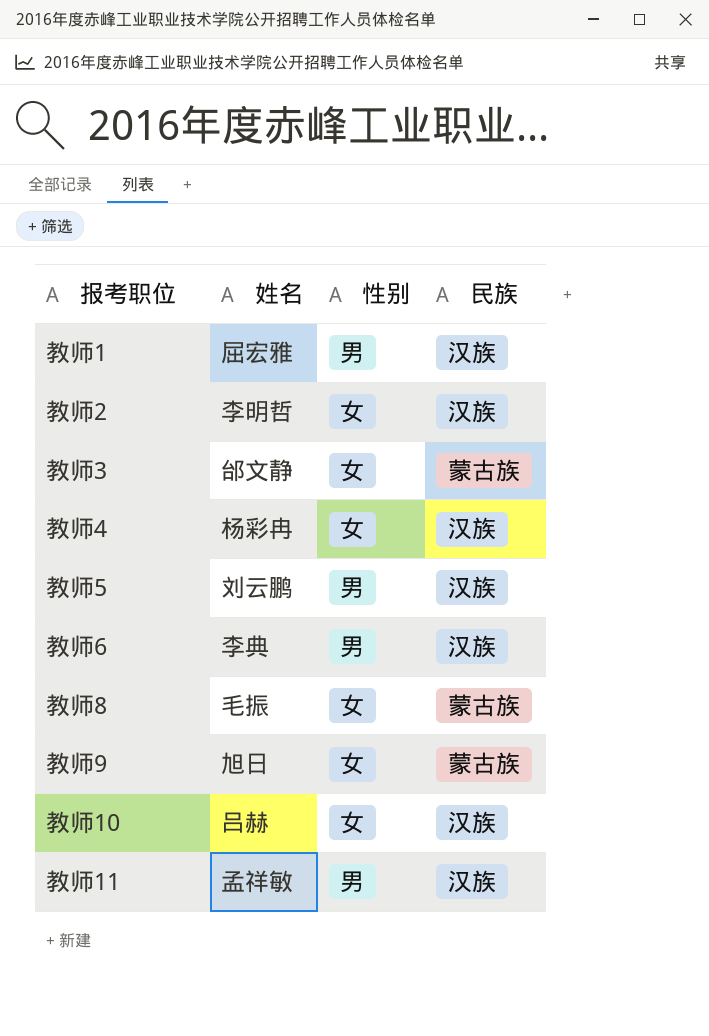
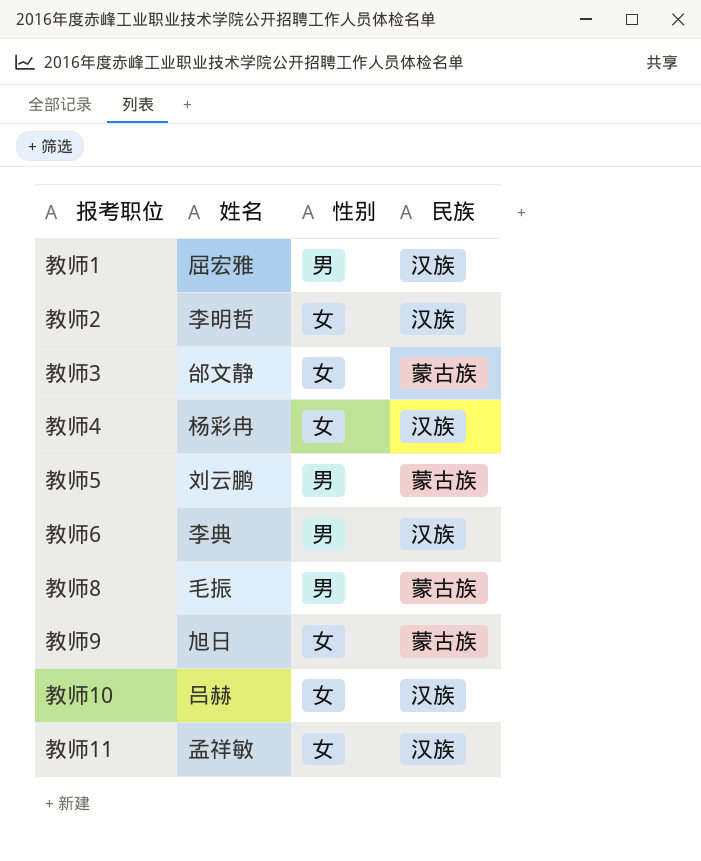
教师5 | 民族: 汉族 -> 蒙古族
教师8 | 性别: 女 -> 男
教师11 | 性别: 男 -> 女

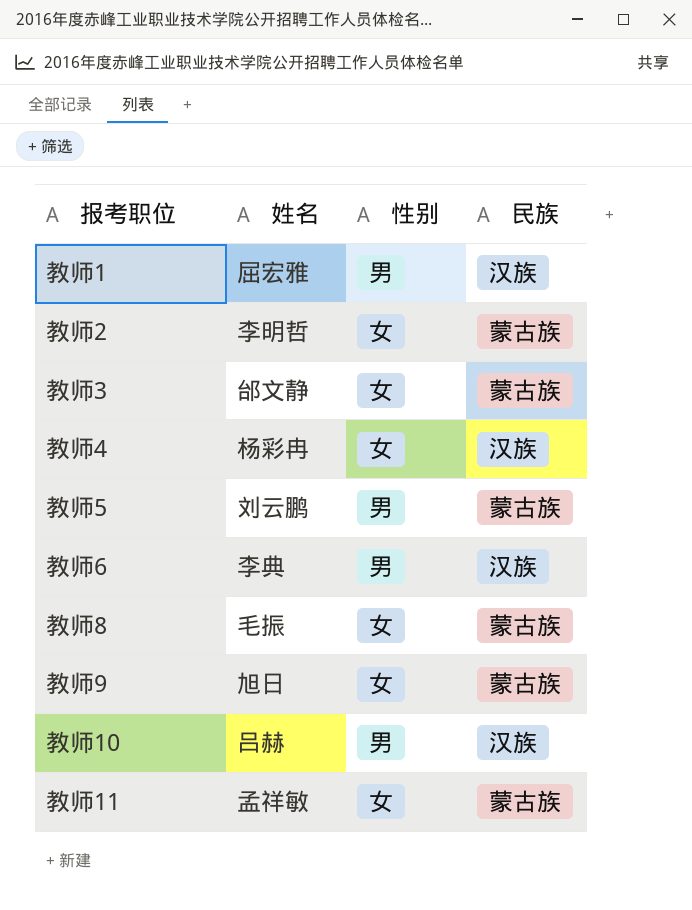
教师2 | 民族: 汉族 -> 蒙古族
教师8 | 性别: 男 -> 女
教师10 | 性别: 女 -> 男
教师11 | 民族: 汉族 -> 蒙古族

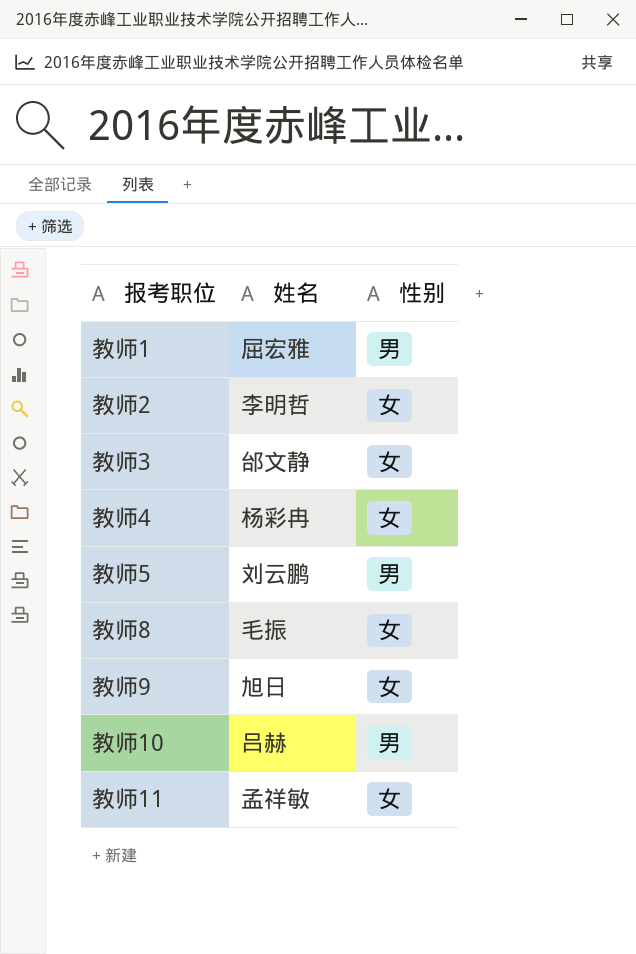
column 民族 | position: 4 -> none
row 教师6: 李典 | 男 | 汉族 -> none

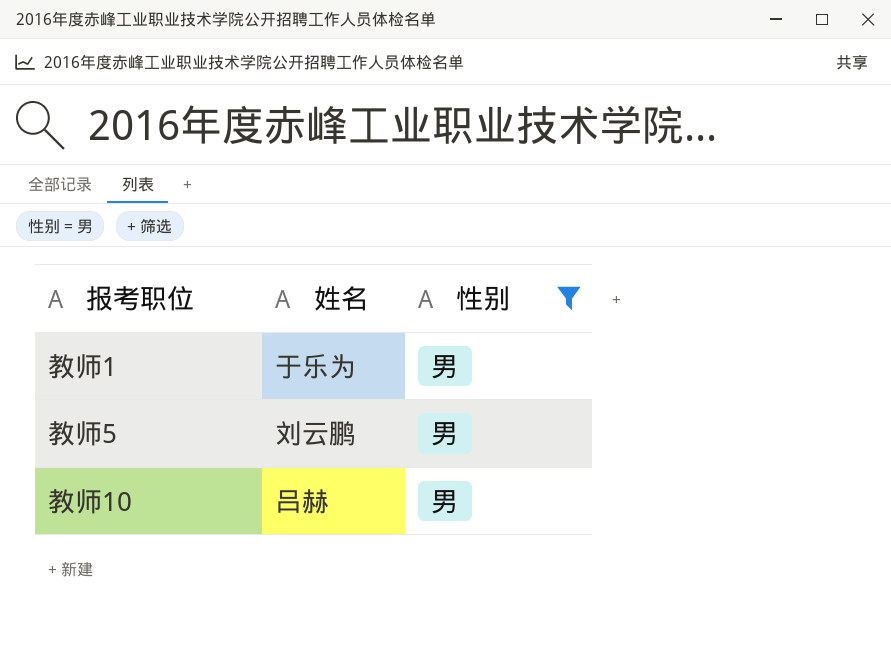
filter: none -> 性别 = 男
教师1 | 姓名: 屈宏雅 -> 于乐为

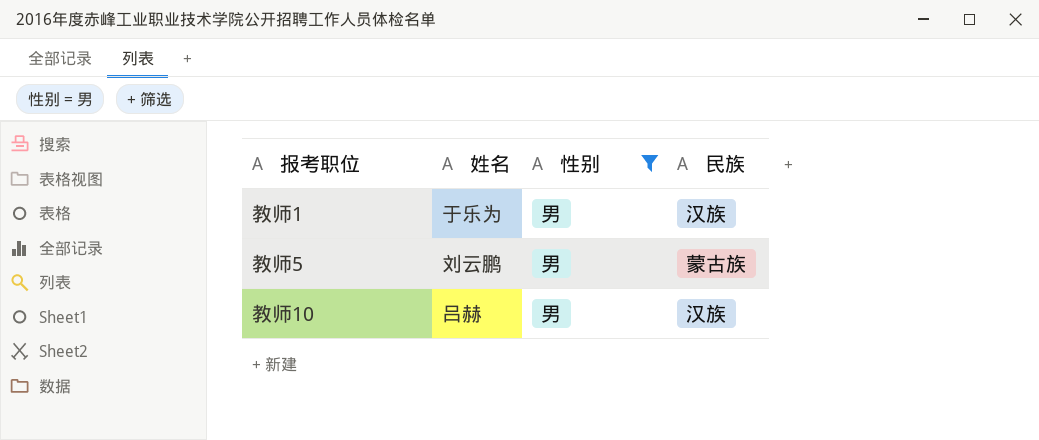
column 民族 | position: none -> 4

